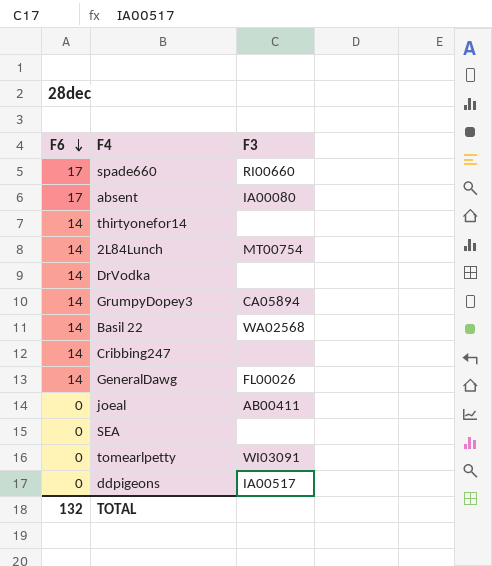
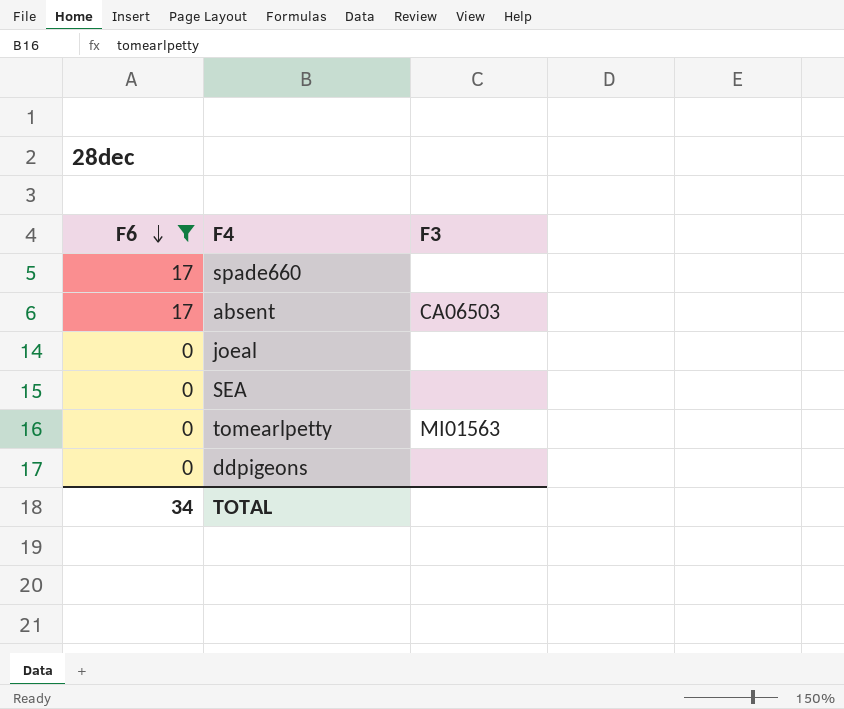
filter: none -> F6 != 14
spade660 | F3: RI00660 -> none
absent | F3: IA00080 -> CA06503
joeal | F3: AB00411 -> none
tomearlpetty | F3: WI03091 -> MI01563
ddpigeons | F3: IA00517 -> none
TOTAL | F6: 132 -> 34

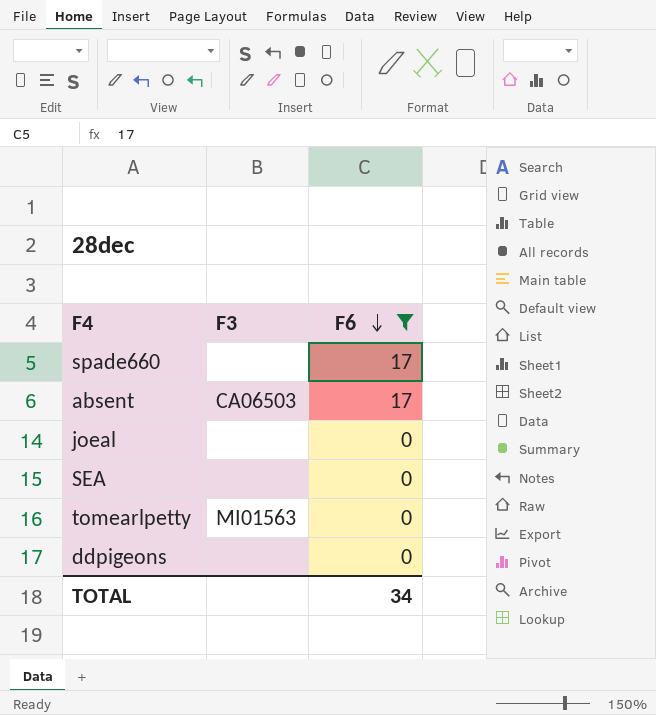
column F6 | position: 1 -> 3

